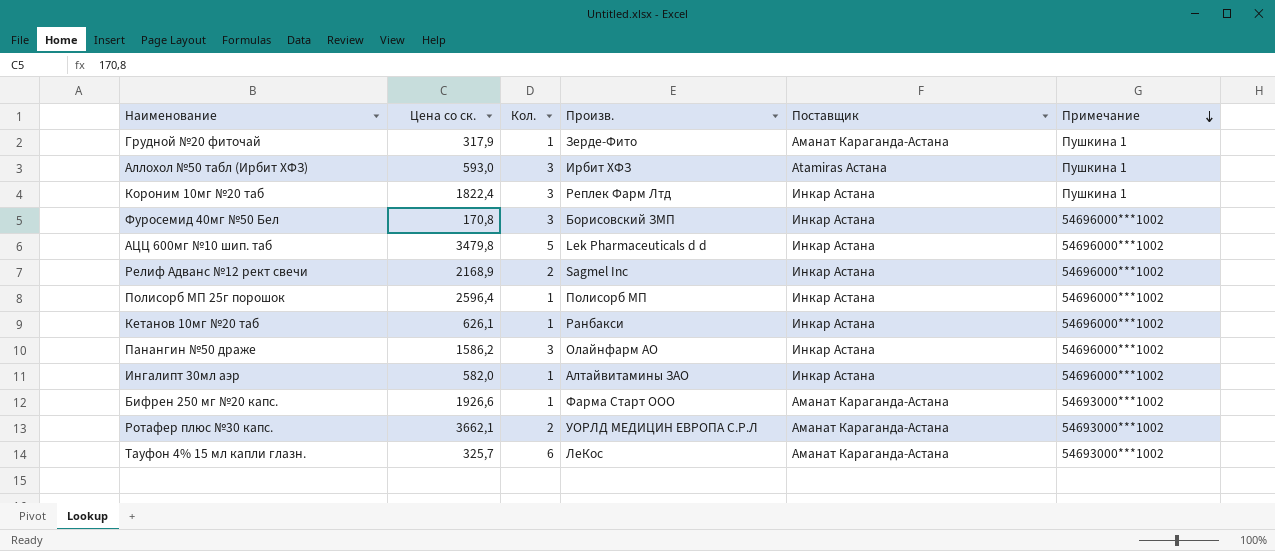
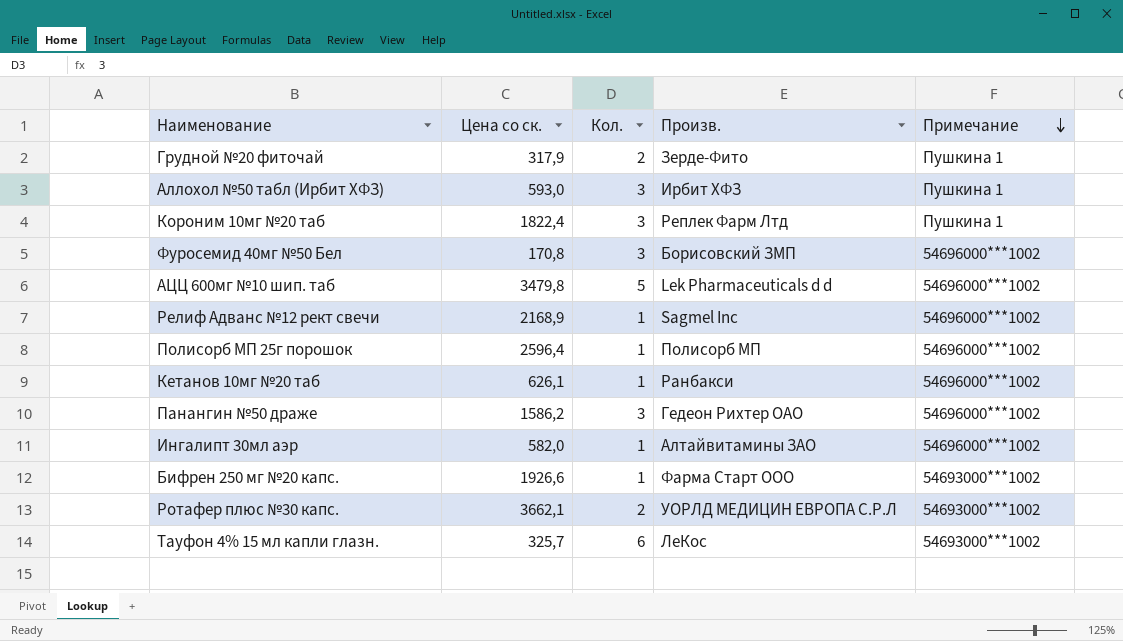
column Поставщик | position: 5 -> none
Грудной №20 фиточай | Кол.: 1 -> 2
Релиф Адванс №12 рект свечи | Кол.: 2 -> 1
Панангин №50 драже | Произв.: Олайнфарм АО -> Гедеон Рихтер ОАО

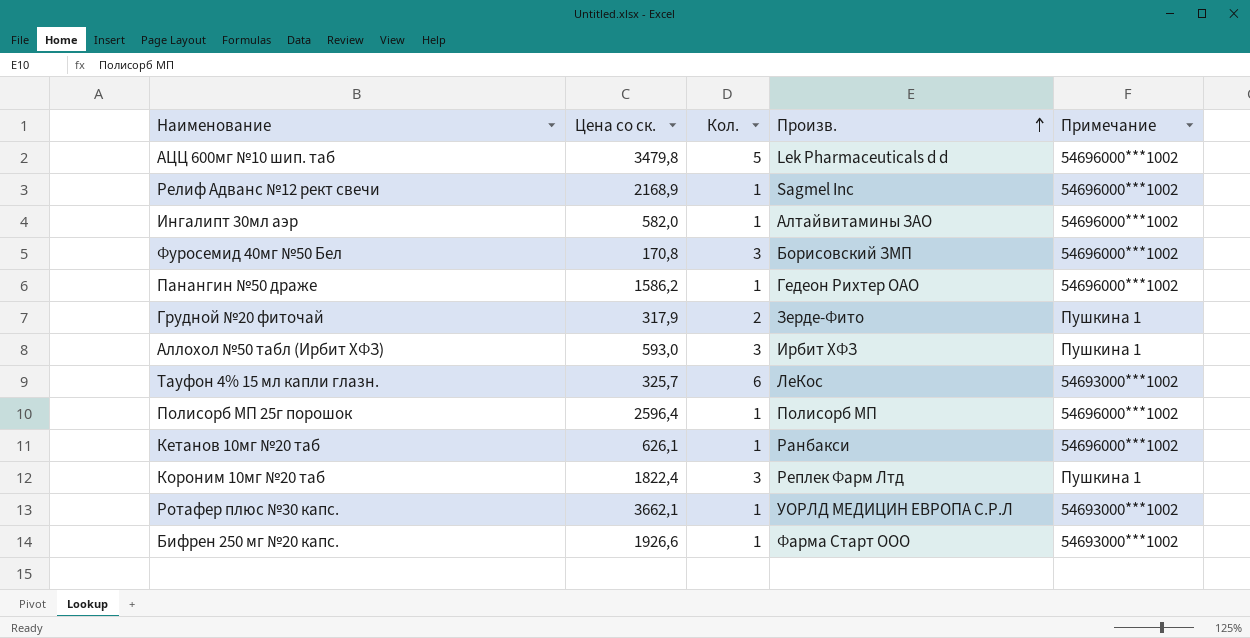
row order: Примечание descending -> Произв. ascending
Панангин №50 драже | Кол.: 3 -> 1
Ротафер плюс №30 капс. | Кол.: 2 -> 1

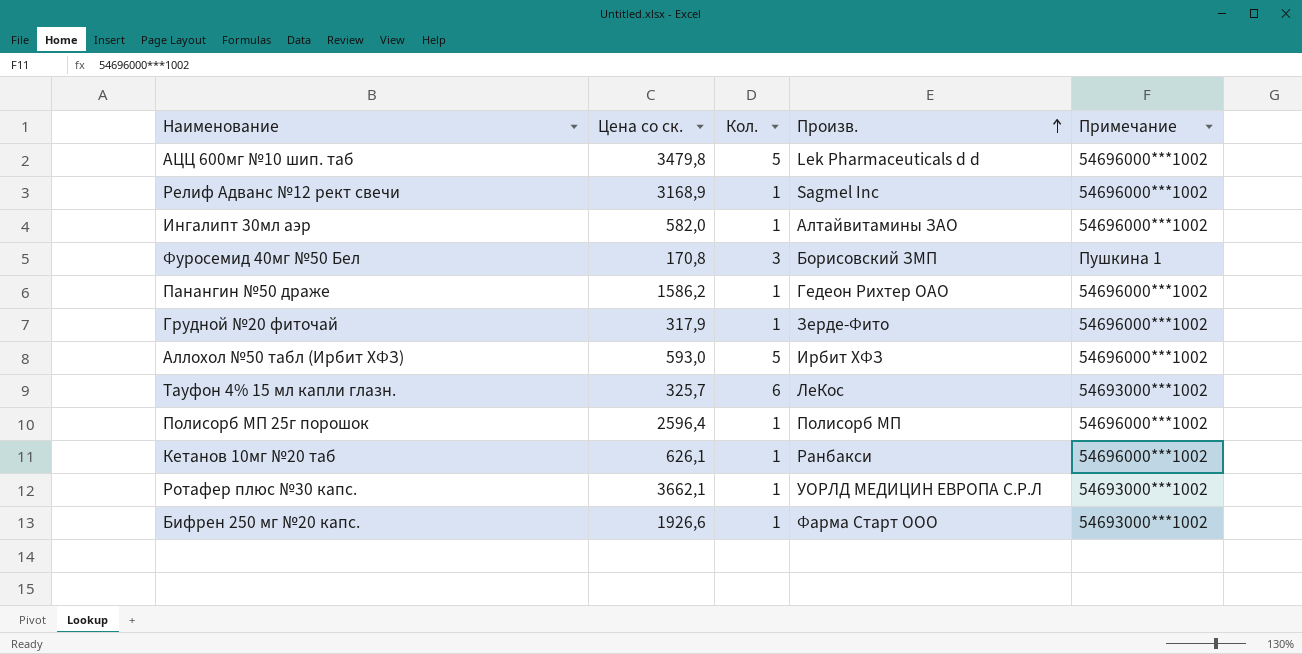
row Короним 10мг №20 таб: 1822,4 | 3 | Реплек Фарм Лтд | Пушкина 1 -> none
Релиф Адванс №12 рект свечи | Цена со ск.: 2168,9 -> 3168,9
Фуросемид 40мг №50 Бел | Примечание: 54696000***1002 -> Пушкина 1
Грудной №20 фиточай | Кол.: 2 -> 1
Грудной №20 фиточай | Примечание: Пушкина 1 -> 54696000***1002
Аллохол №50 табл (Ирбит ХФЗ) | Кол.: 3 -> 5
Аллохол №50 табл (Ирбит ХФЗ) | Примечание: Пушкина 1 -> 54696000***1002

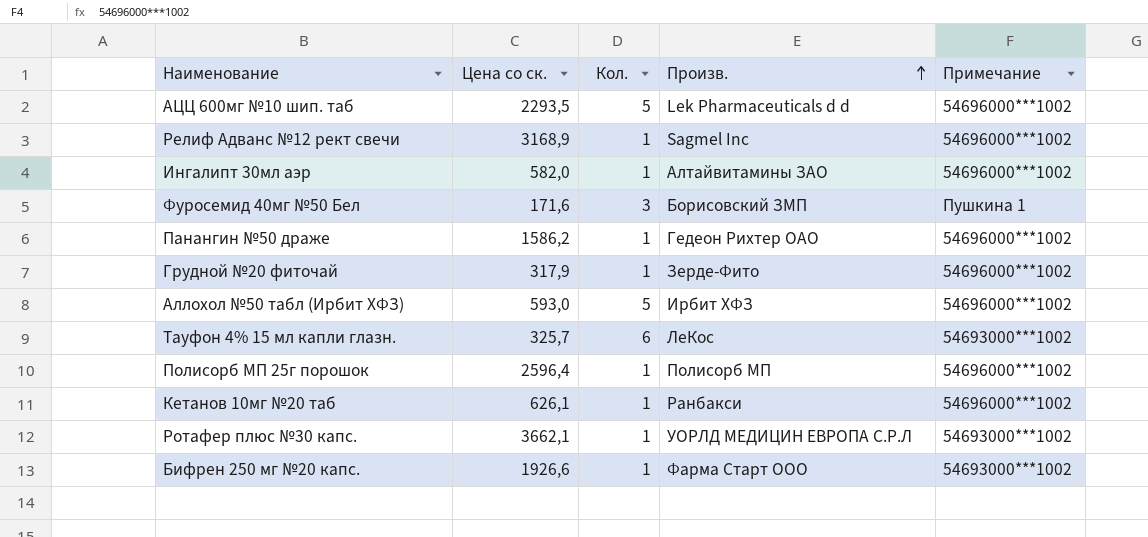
АЦЦ 600мг №10 шип. таб | Цена со ск.: 3479,8 -> 2293,5
Фуросемид 40мг №50 Бел | Цена со ск.: 170,8 -> 171,6

